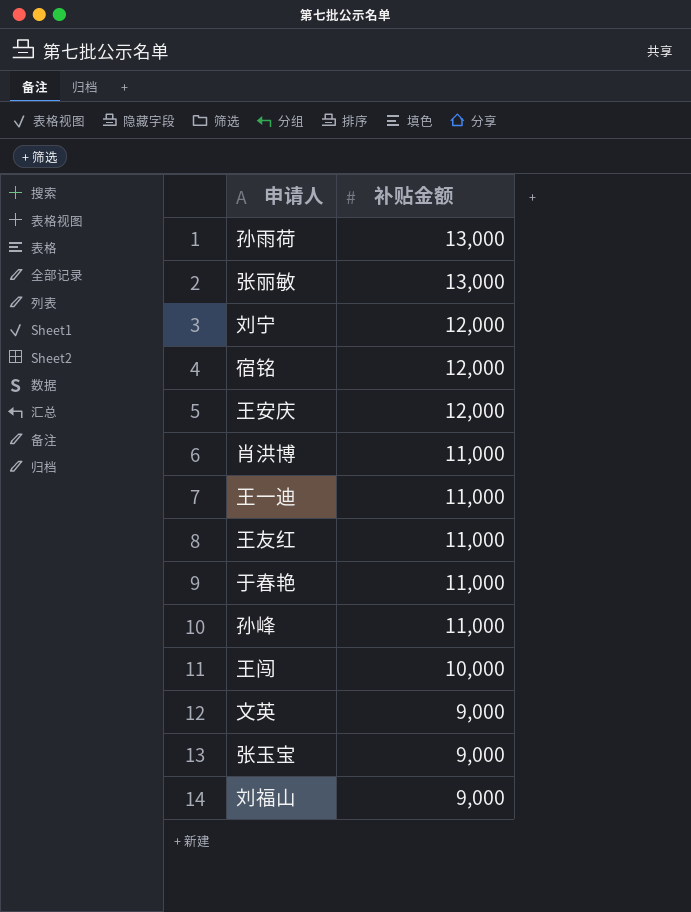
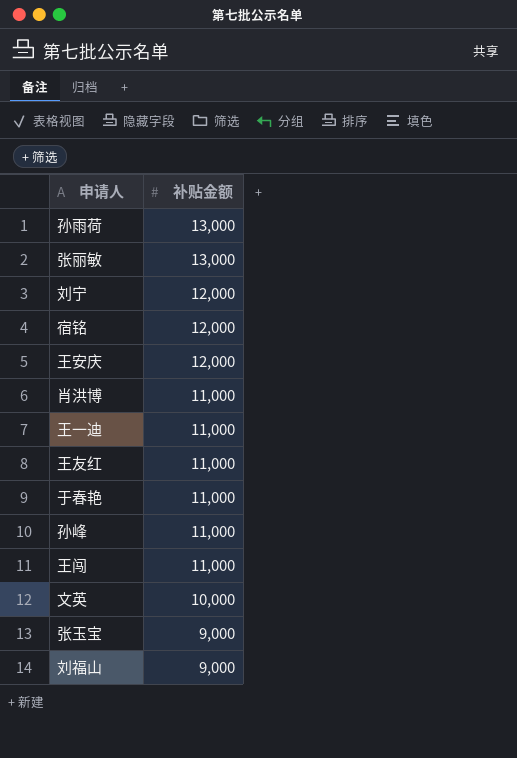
王闯 | 补贴金额: 10,000 -> 11,000
文英 | 补贴金额: 9,000 -> 10,000

